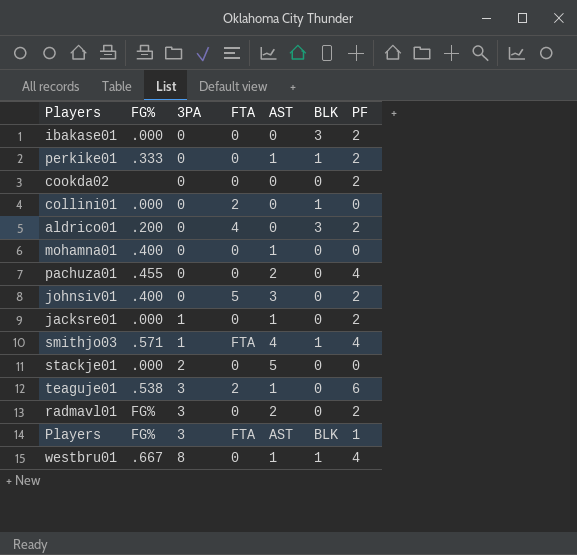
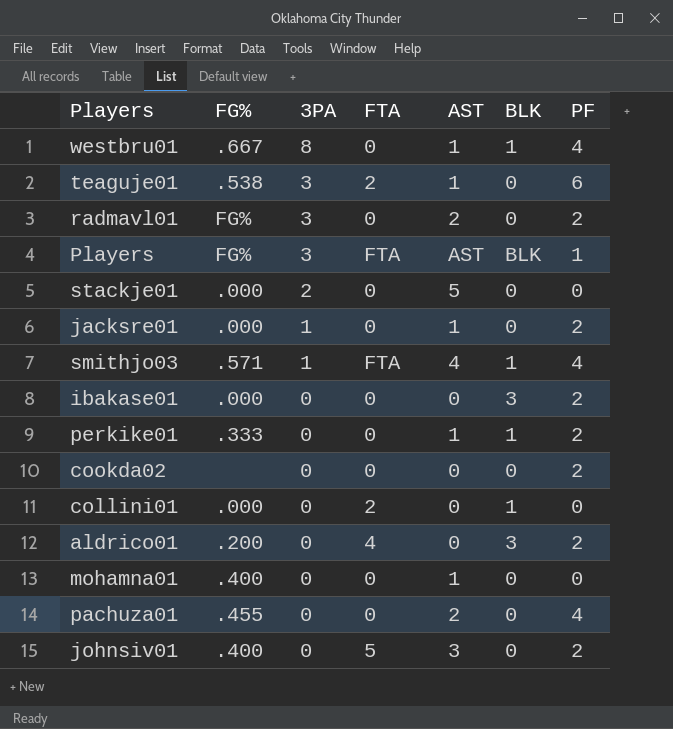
row order: 3PA ascending -> 3PA descending

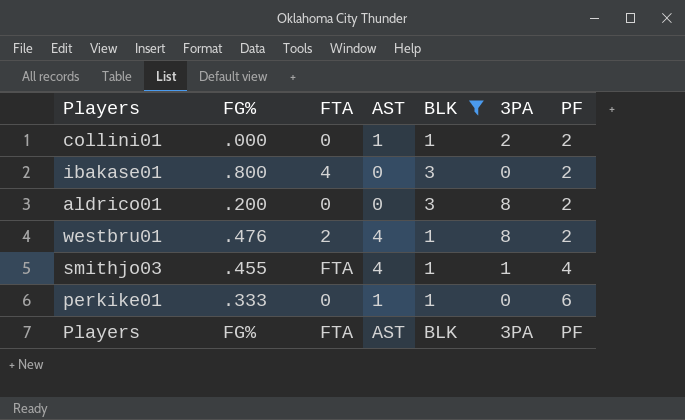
filter: none -> BLK != 0
row order: 3PA descending -> PF ascending
column 3PA | position: 3 -> 6
collini01 | FTA: 2 -> 0
collini01 | AST: 0 -> 1
collini01 | 3PA: 0 -> 2
collini01 | PF: 0 -> 2
ibakase01 | FG%: .000 -> .800
ibakase01 | FTA: 0 -> 4
aldrico01 | FTA: 4 -> 0
aldrico01 | 3PA: 0 -> 8
westbru01 | FG%: .667 -> .476
westbru01 | FTA: 0 -> 2
westbru01 | AST: 1 -> 4
westbru01 | PF: 4 -> 2
smithjo03 | FG%: .571 -> .455
perkike01 | PF: 2 -> 6
Players | 3PA: 3 -> 3PA
Players | PF: 1 -> PF

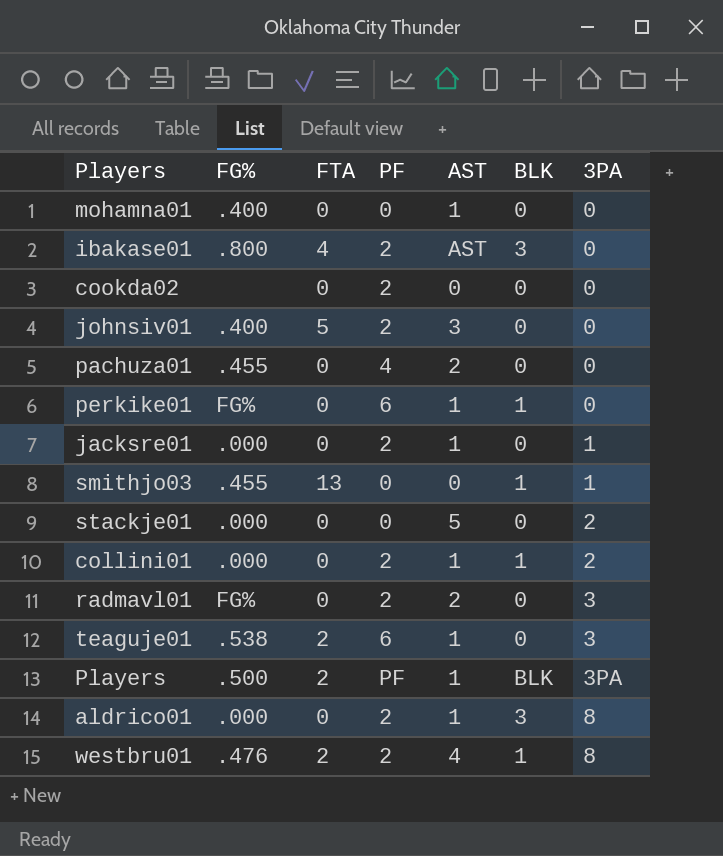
filter: BLK != 0 -> none
row order: PF ascending -> 3PA ascending
column PF | position: 7 -> 4
ibakase01 | AST: 0 -> AST
perkike01 | FG%: .333 -> FG%
smithjo03 | FTA: FTA -> 13
smithjo03 | PF: 4 -> 0
smithjo03 | AST: 4 -> 0
Players | FG%: FG% -> .500
Players | FTA: FTA -> 2
Players | AST: AST -> 1
aldrico01 | FG%: .200 -> .000
aldrico01 | AST: 0 -> 1

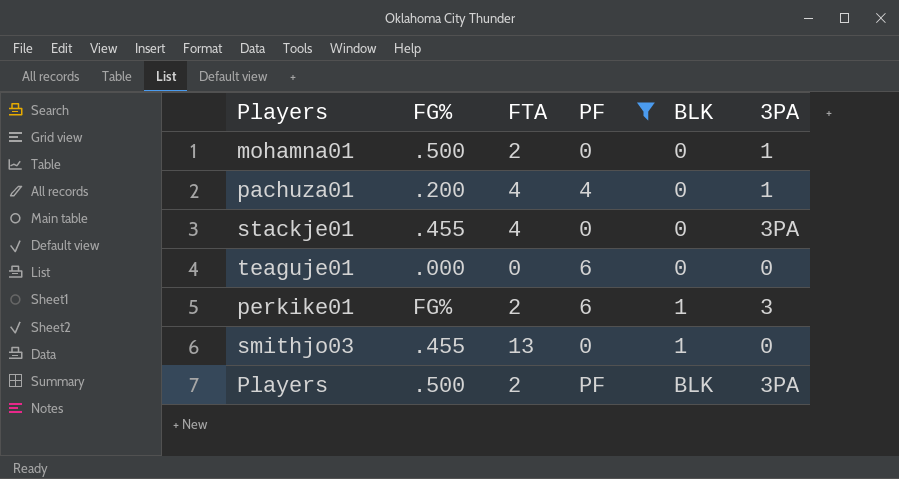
filter: none -> PF != 2
row order: 3PA ascending -> BLK ascending
column AST | position: 5 -> none
mohamna01 | FG%: .400 -> .500
mohamna01 | FTA: 0 -> 2
mohamna01 | 3PA: 0 -> 1
pachuza01 | FG%: .455 -> .200
pachuza01 | FTA: 0 -> 4
pachuza01 | 3PA: 0 -> 1
stackje01 | FG%: .000 -> .455
stackje01 | FTA: 0 -> 4
stackje01 | 3PA: 2 -> 3PA
teaguje01 | FG%: .538 -> .000
teaguje01 | FTA: 2 -> 0
teaguje01 | 3PA: 3 -> 0
perkike01 | FTA: 0 -> 2
perkike01 | 3PA: 0 -> 3
smithjo03 | 3PA: 1 -> 0

